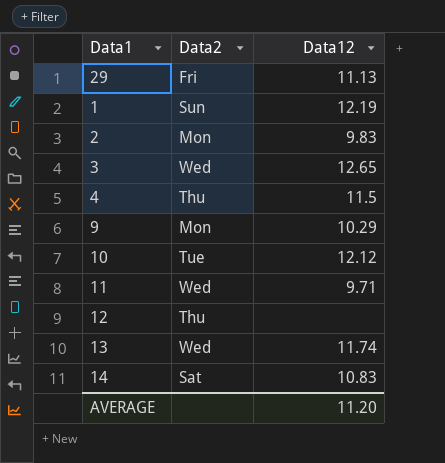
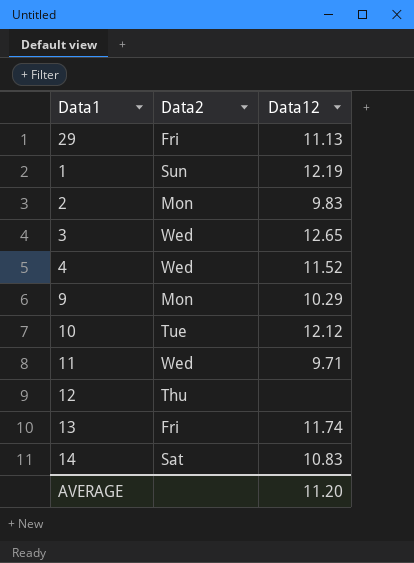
4 | Data2: Thu -> Wed
4 | Data12: 11.5 -> 11.52
13 | Data2: Wed -> Fri

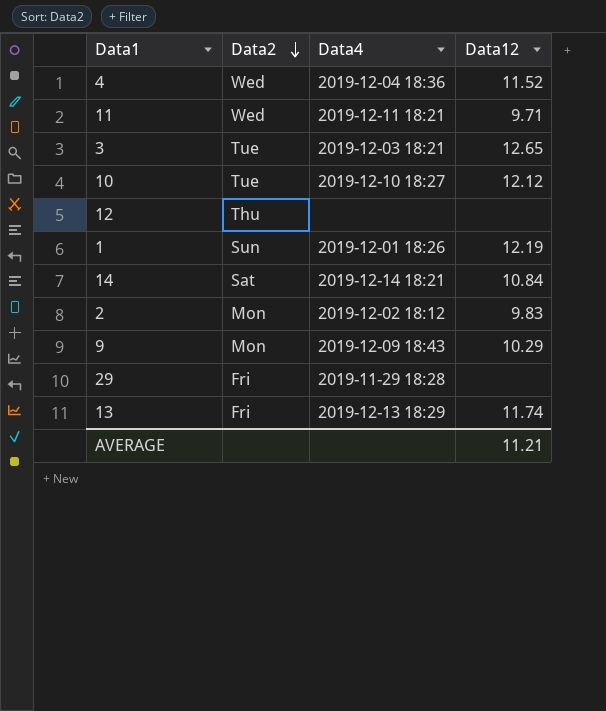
row order: none -> Data2 descending
column Data4 | position: none -> 3
3 | Data2: Wed -> Tue
14 | Data12: 10.83 -> 10.84
29 | Data12: 11.13 -> none
AVERAGE | Data12: 11.20 -> 11.21

